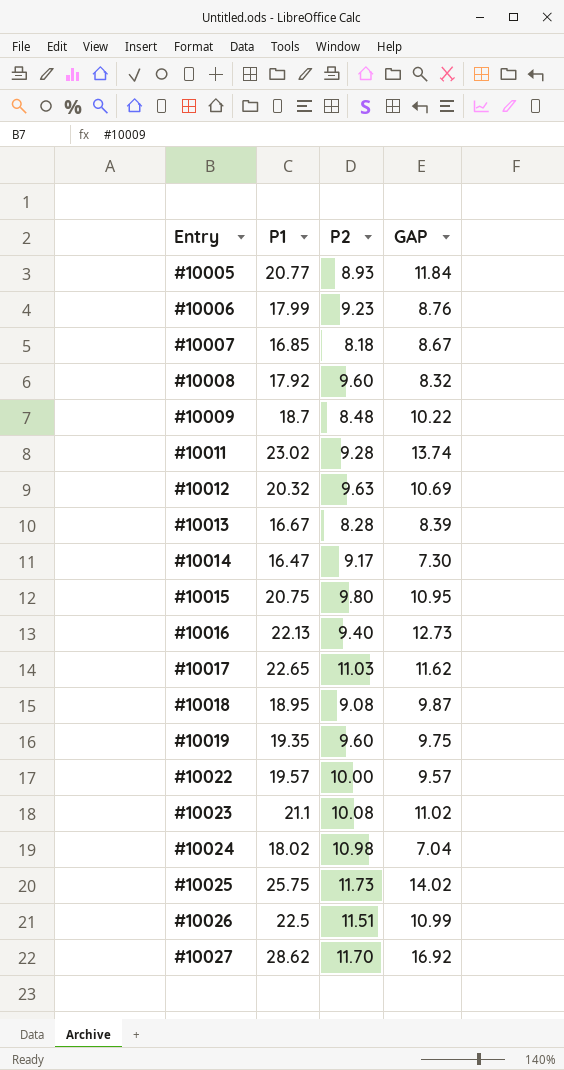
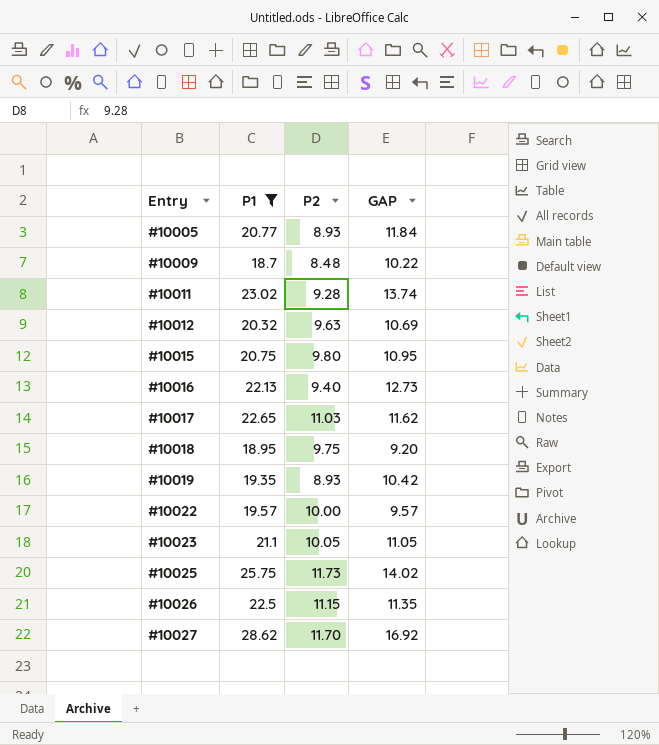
filter: none -> P1 >= 18.7
#10018 | P2: 9.08 -> 9.75
#10018 | GAP: 9.87 -> 9.20
#10019 | P2: 9.60 -> 8.93
#10019 | GAP: 9.75 -> 10.42
#10023 | P2: 10.08 -> 10.05
#10023 | GAP: 11.02 -> 11.05
#10026 | P2: 11.51 -> 11.15
#10026 | GAP: 10.99 -> 11.35

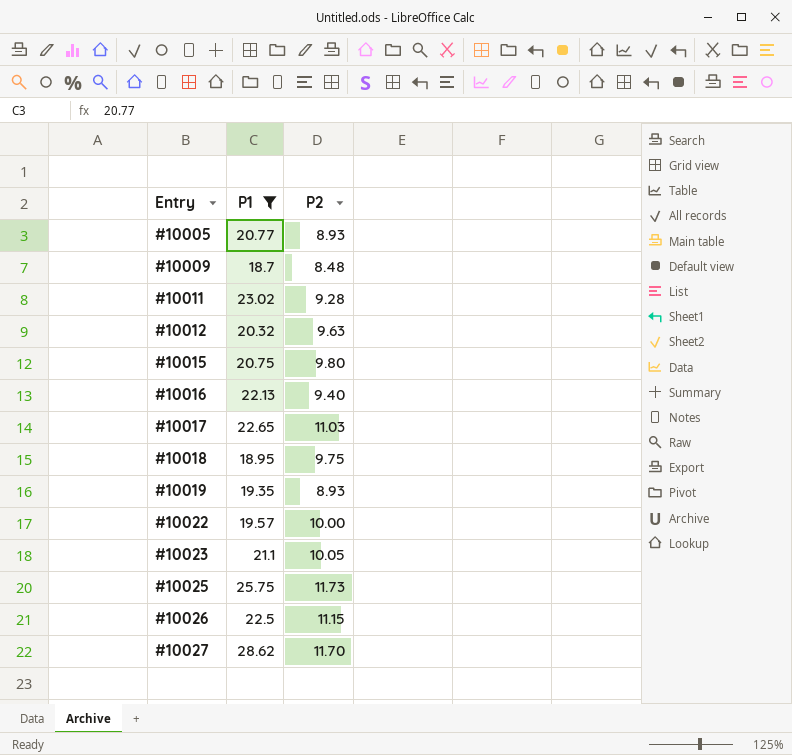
column GAP | formula: [P1] - [P2] -> none

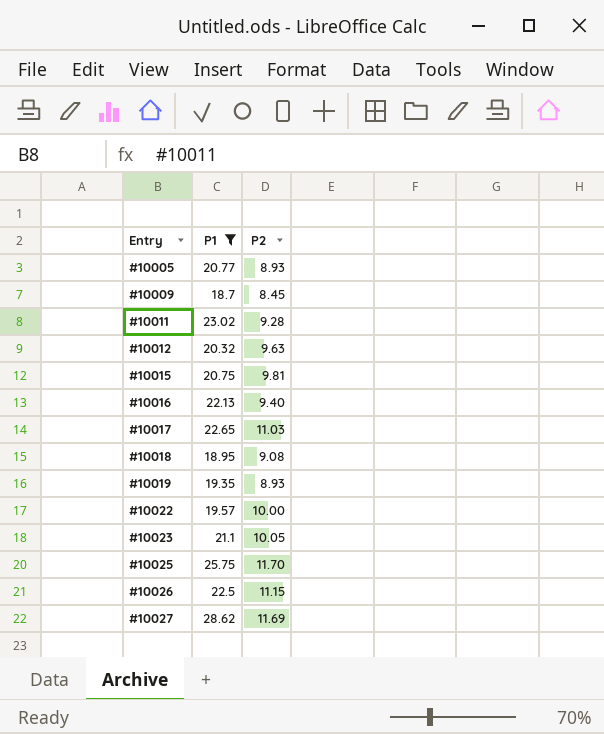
#10009 | P2: 8.48 -> 8.45
#10015 | P2: 9.80 -> 9.81
#10018 | P2: 9.75 -> 9.08
#10025 | P2: 11.73 -> 11.70
#10027 | P2: 11.70 -> 11.69

